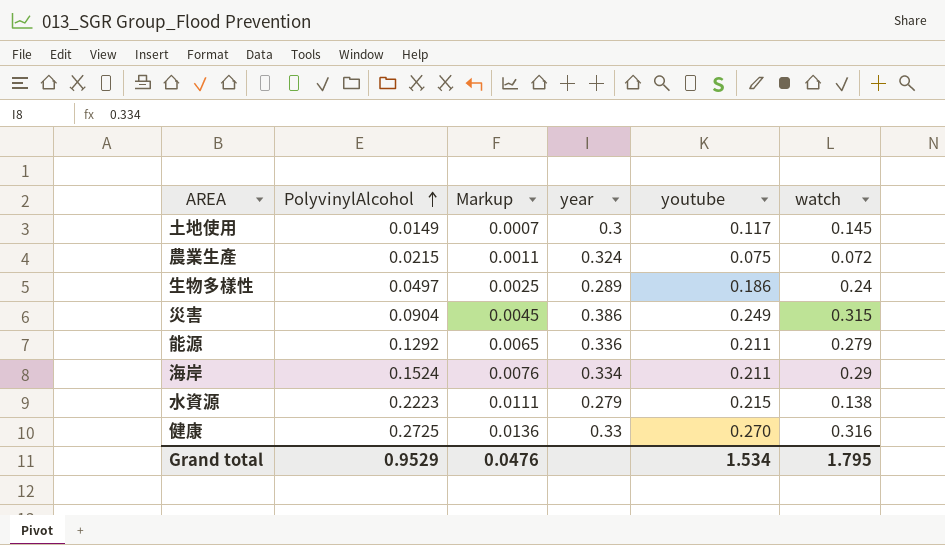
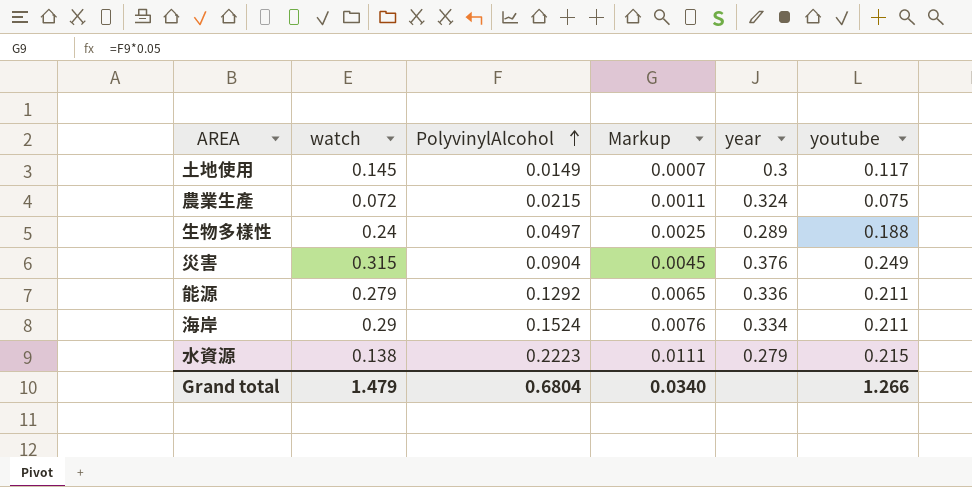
column watch | position: 6 -> 2
row 健康: 0.2725 | 0.0136 | 0.33 | 0.270 | 0.316 -> none
生物多樣性 | youtube: 0.186 -> 0.188
災害 | year: 0.386 -> 0.376
Grand total | watch: 1.795 -> 1.479
Grand total | PolyvinylAlcohol: 0.9529 -> 0.6804
Grand total | Markup: 0.0476 -> 0.0340
Grand total | youtube: 1.534 -> 1.266

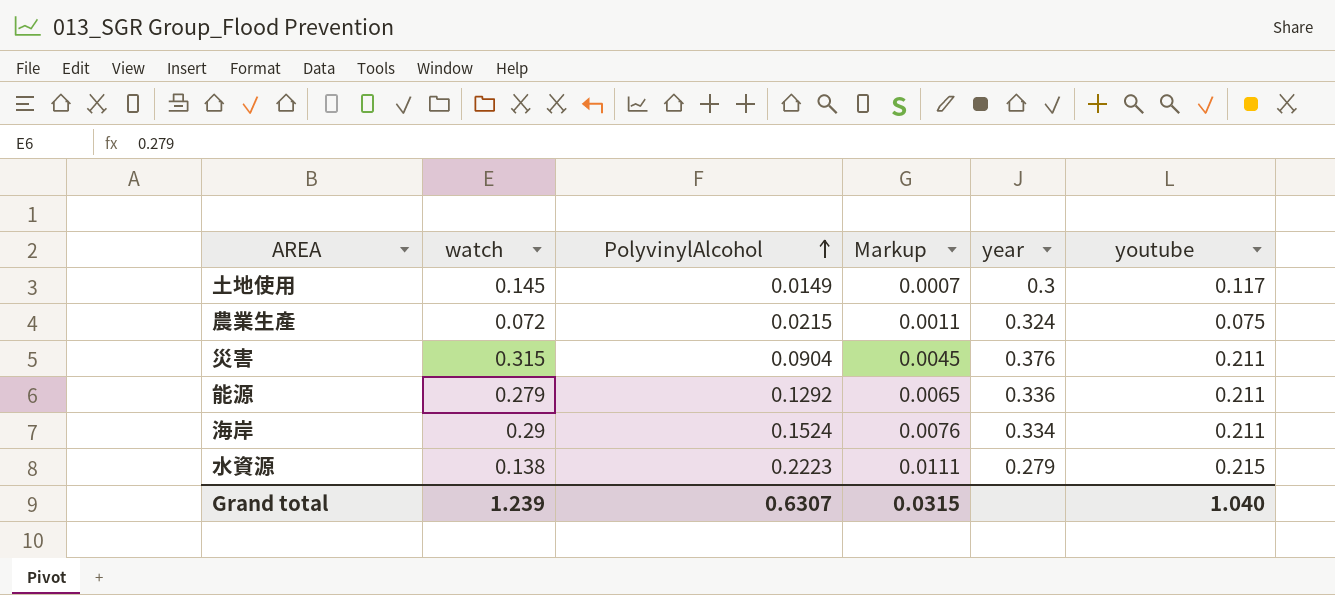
row 生物多樣性: 0.24 | 0.0497 | 0.0025 | 0.289 | 0.188 -> none
災害 | youtube: 0.249 -> 0.211
Grand total | watch: 1.479 -> 1.239
Grand total | PolyvinylAlcohol: 0.6804 -> 0.6307
Grand total | Markup: 0.0340 -> 0.0315
Grand total | youtube: 1.266 -> 1.040

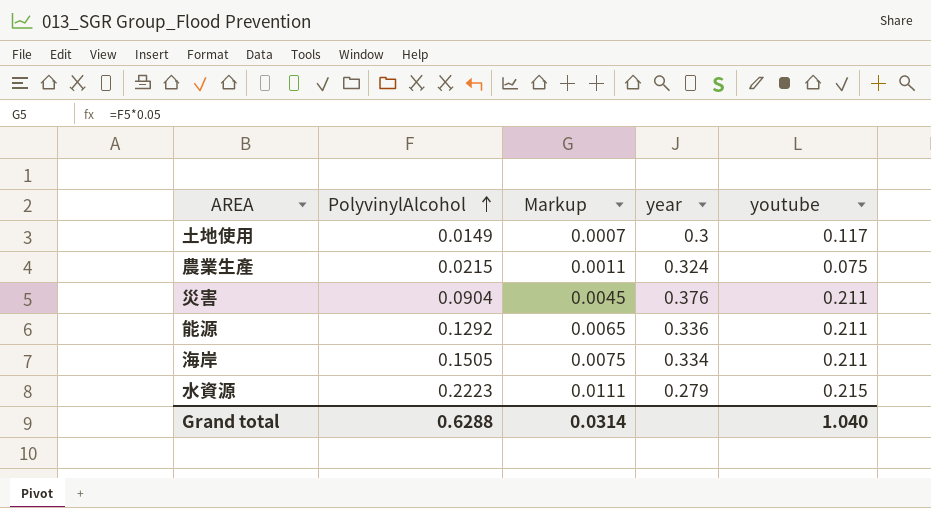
column watch | position: 2 -> none
海岸 | PolyvinylAlcohol: 0.1524 -> 0.1505
海岸 | Markup: 0.0076 -> 0.0075
Grand total | PolyvinylAlcohol: 0.6307 -> 0.6288
Grand total | Markup: 0.0315 -> 0.0314

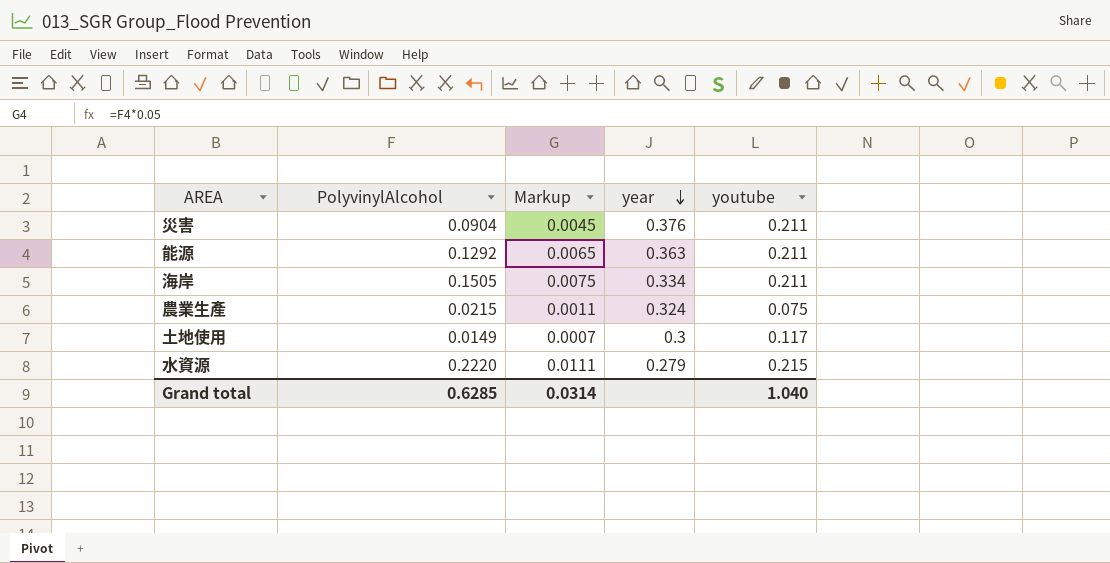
row order: PolyvinylAlcohol ascending -> year descending
能源 | year: 0.336 -> 0.363
水資源 | PolyvinylAlcohol: 0.2223 -> 0.2220
Grand total | PolyvinylAlcohol: 0.6288 -> 0.6285

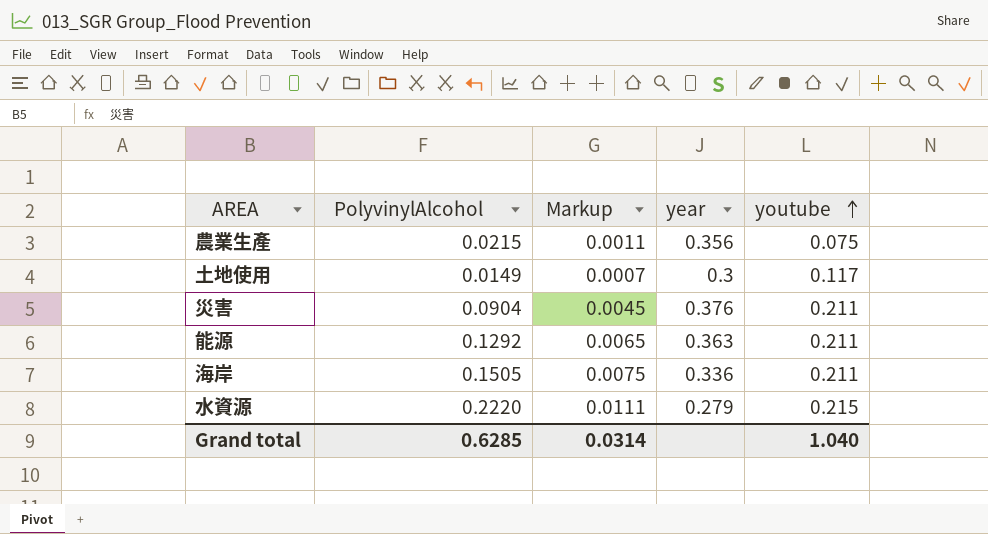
row order: year descending -> youtube ascending
農業生產 | year: 0.324 -> 0.356
海岸 | year: 0.334 -> 0.336

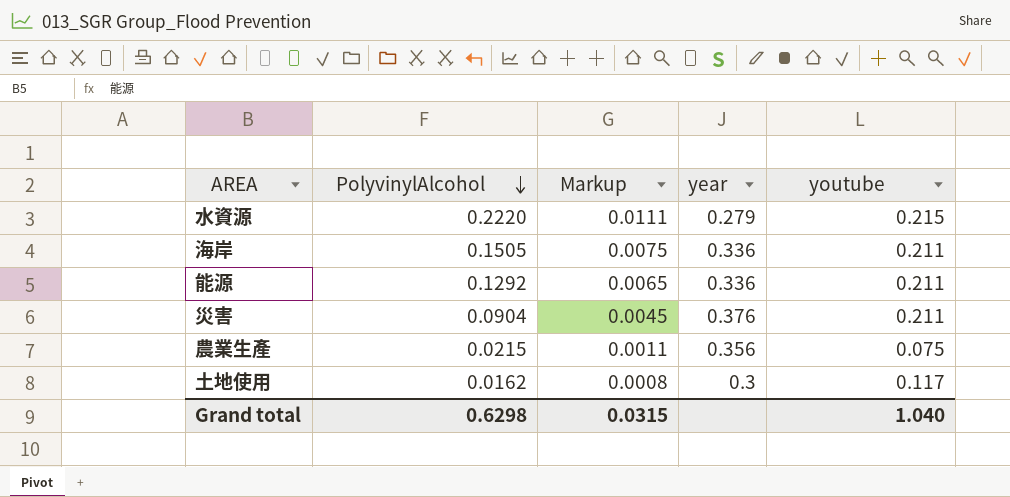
row order: youtube ascending -> PolyvinylAlcohol descending
能源 | year: 0.363 -> 0.336
土地使用 | PolyvinylAlcohol: 0.0149 -> 0.0162
土地使用 | Markup: 0.0007 -> 0.0008
Grand total | PolyvinylAlcohol: 0.6285 -> 0.6298
Grand total | Markup: 0.0314 -> 0.0315

